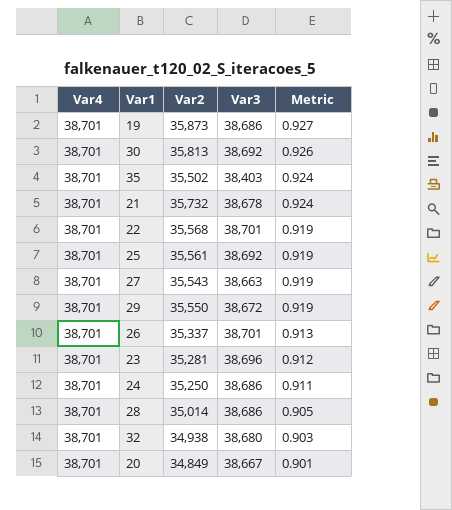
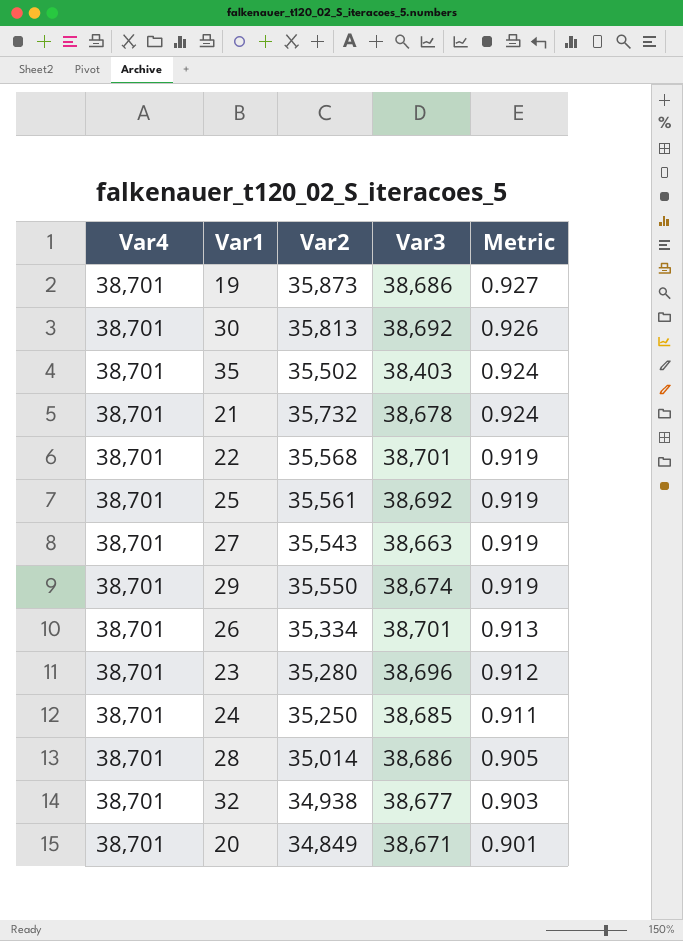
29 | Var3: 38,672 -> 38,674
26 | Var2: 35,337 -> 35,334
23 | Var2: 35,281 -> 35,280
24 | Var3: 38,686 -> 38,685
32 | Var3: 38,680 -> 38,677
20 | Var3: 38,667 -> 38,671

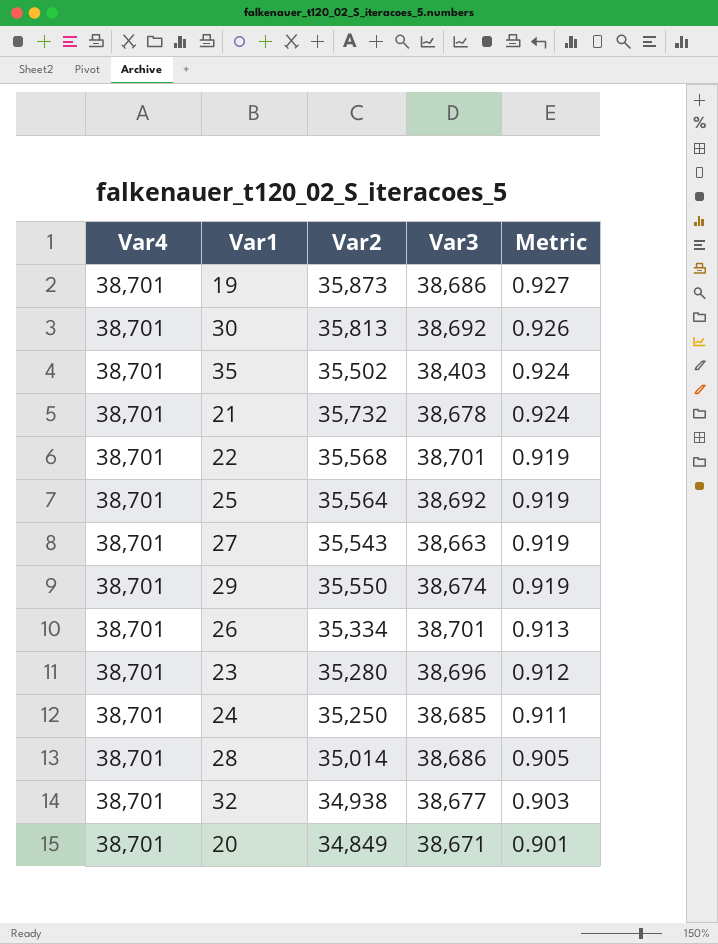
25 | Var2: 35,561 -> 35,564

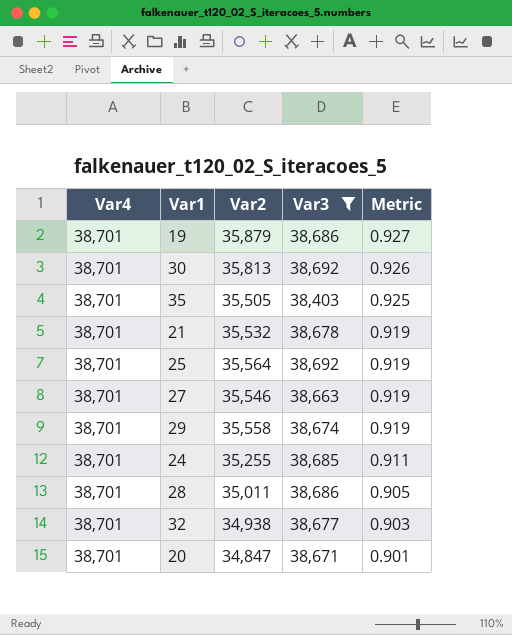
filter: none -> Var3 <= 38,692
19 | Var2: 35,873 -> 35,879
35 | Var2: 35,502 -> 35,505
35 | Metric: 0.924 -> 0.925
21 | Var2: 35,732 -> 35,532
21 | Metric: 0.924 -> 0.919
27 | Var2: 35,543 -> 35,546
29 | Var2: 35,550 -> 35,558
24 | Var2: 35,250 -> 35,255
28 | Var2: 35,014 -> 35,011
20 | Var2: 34,849 -> 34,847

